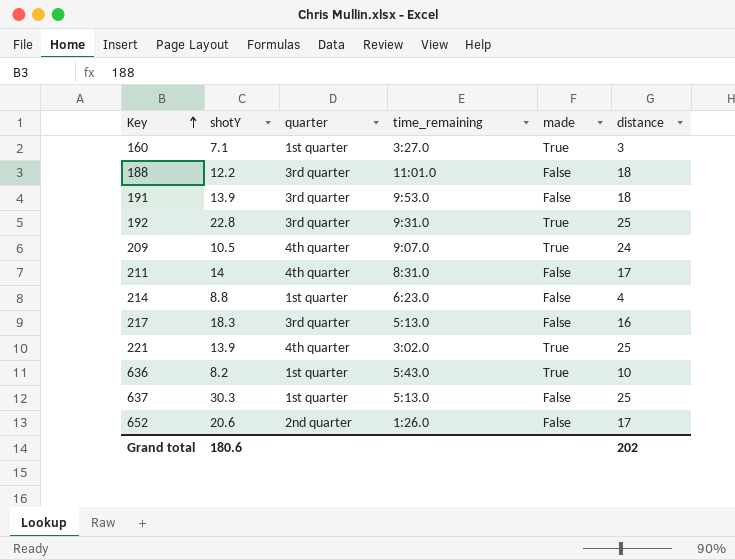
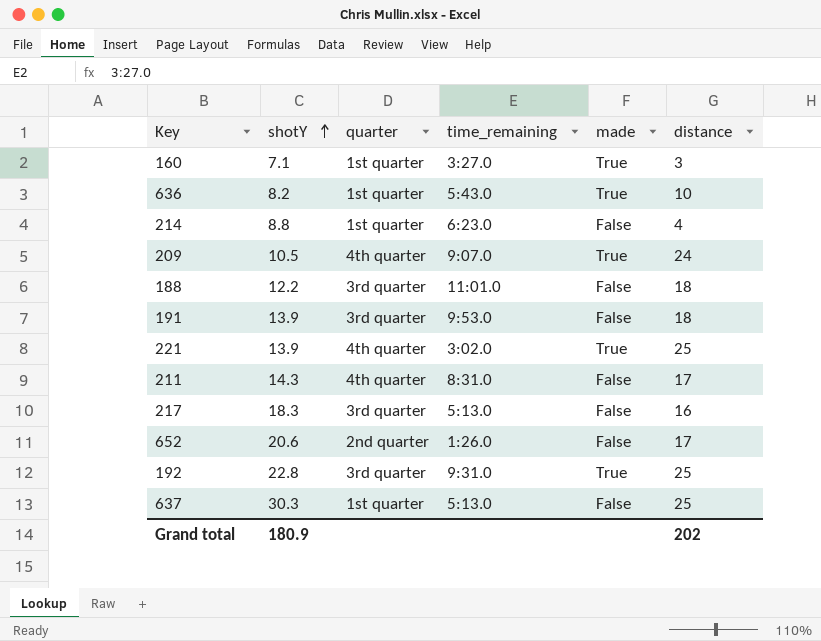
row order: Key ascending -> shotY ascending
211 | shotY: 14 -> 14.3
Grand total | shotY: 180.6 -> 180.9

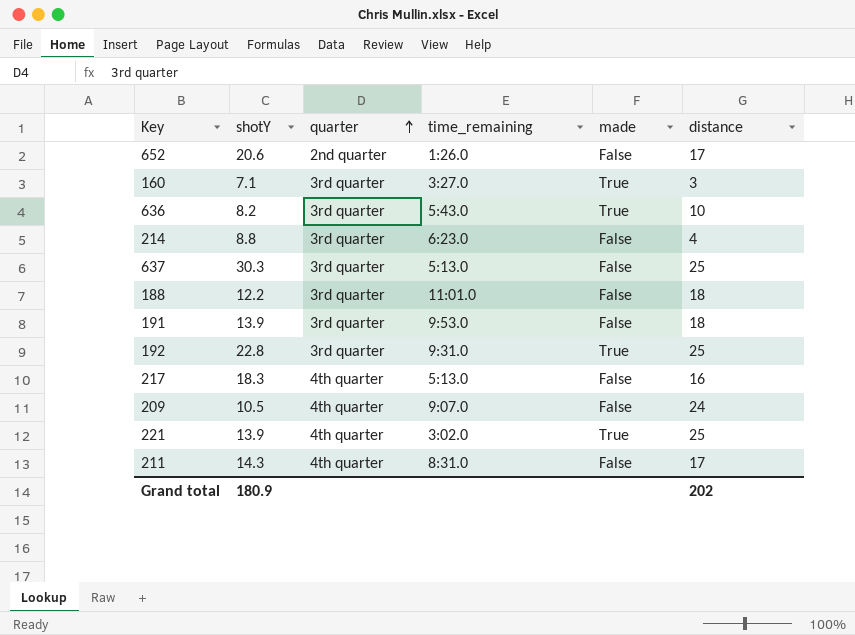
row order: shotY ascending -> quarter ascending
160 | quarter: 1st quarter -> 3rd quarter
636 | quarter: 1st quarter -> 3rd quarter
214 | quarter: 1st quarter -> 3rd quarter
637 | quarter: 1st quarter -> 3rd quarter
217 | quarter: 3rd quarter -> 4th quarter
209 | made: True -> False

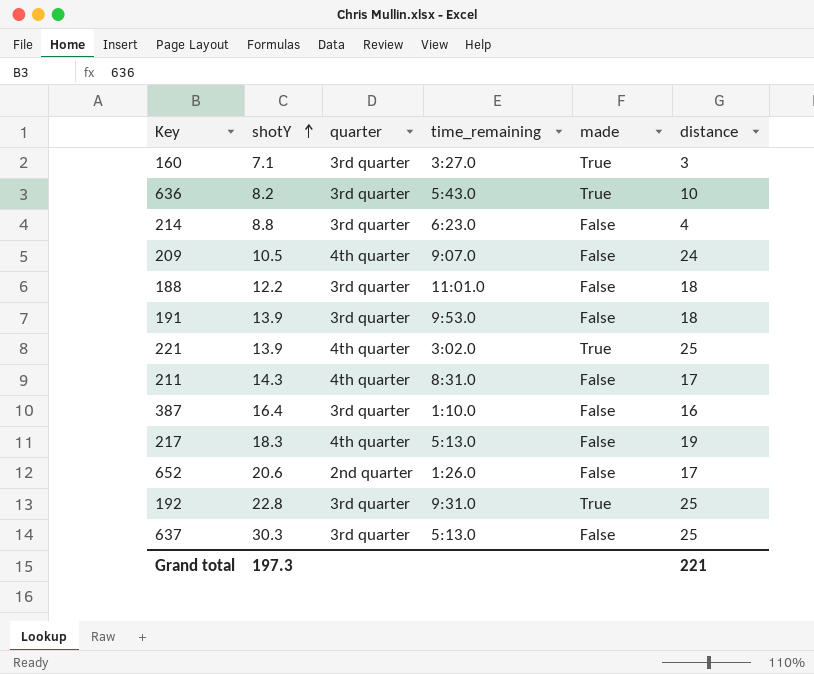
row order: quarter ascending -> shotY ascending
row 387: none -> 16.4 | 3rd quarter | 1:10.0 | False | 16
217 | distance: 16 -> 19
Grand total | shotY: 180.9 -> 197.3
Grand total | distance: 202 -> 221

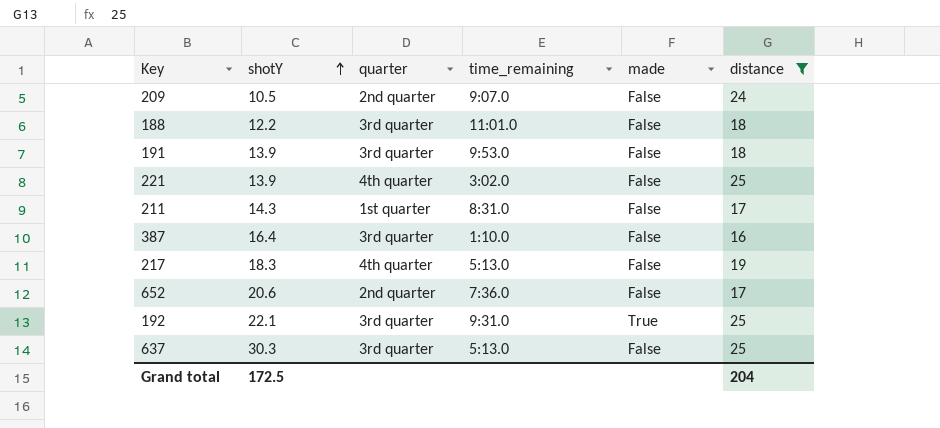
filter: none -> distance >= 16
209 | quarter: 4th quarter -> 2nd quarter
221 | made: True -> False
211 | quarter: 4th quarter -> 1st quarter
652 | time_remaining: 1:26.0 -> 7:36.0
192 | shotY: 22.8 -> 22.1
Grand total | shotY: 197.3 -> 172.5
Grand total | distance: 221 -> 204

